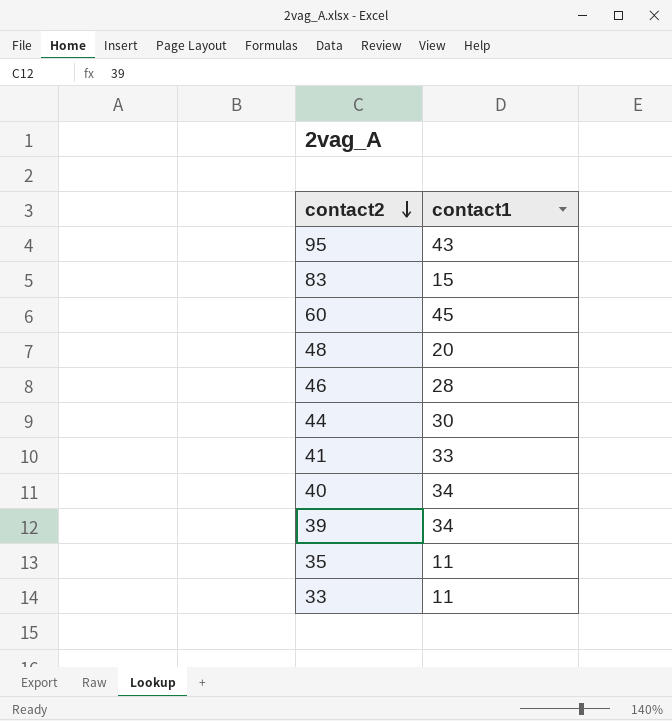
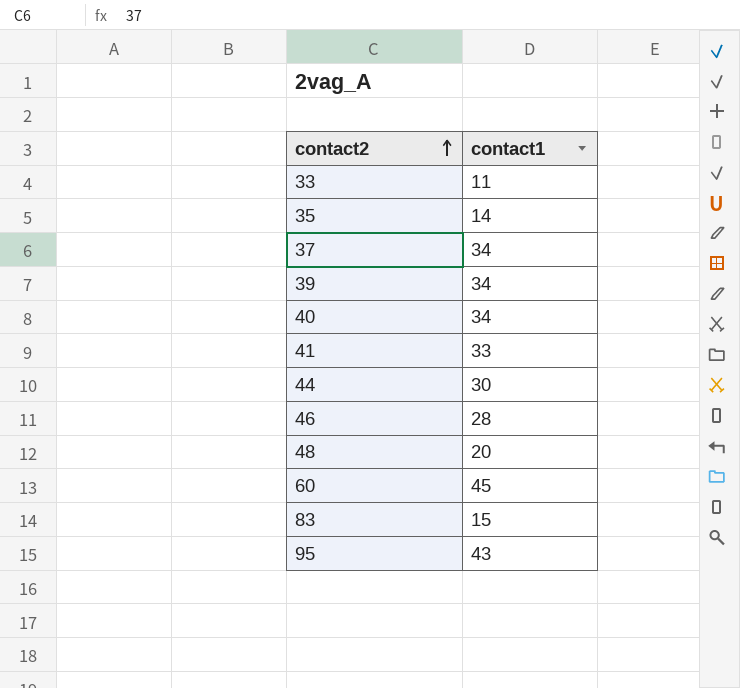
row order: contact2 descending -> contact2 ascending
35 | contact1: 11 -> 14
row 37: none -> 34

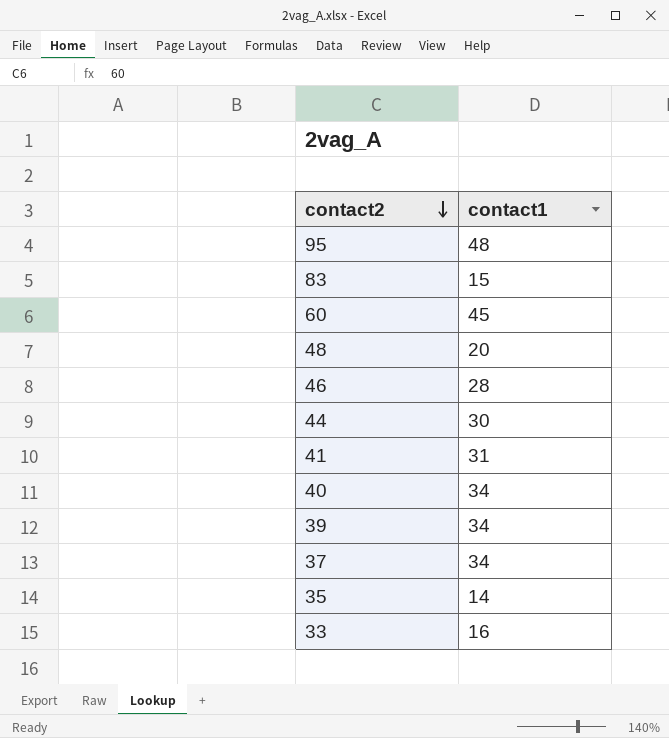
row order: contact2 ascending -> contact2 descending
95 | contact1: 43 -> 48
41 | contact1: 33 -> 31
33 | contact1: 11 -> 16

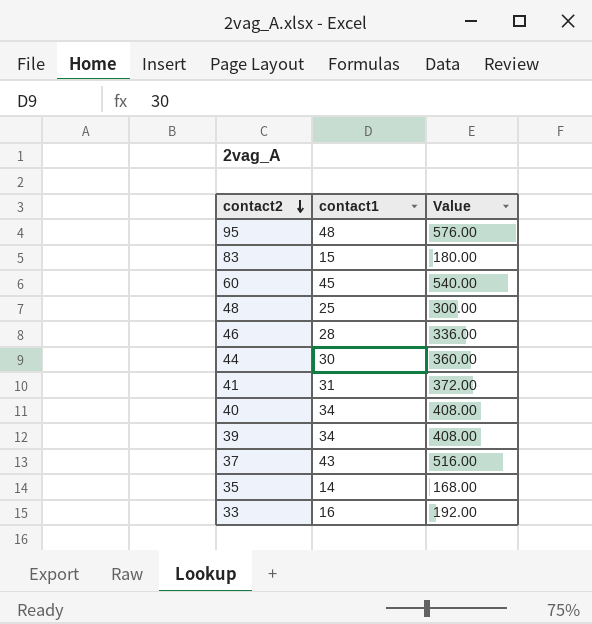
column Value | formula: none -> [contact1] * 12
48 | contact1: 20 -> 25
37 | contact1: 34 -> 43

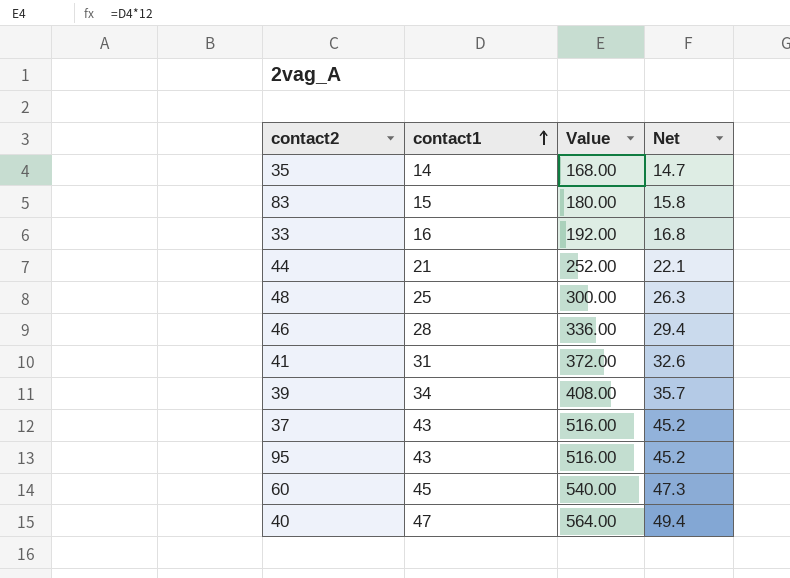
row order: contact2 descending -> contact1 ascending
column Net | formula: none -> [contact1] * 1.05
44 | contact1: 30 -> 21
44 | Value: 360.00 -> 252.00
95 | contact1: 48 -> 43
95 | Value: 576.00 -> 516.00
40 | contact1: 34 -> 47
40 | Value: 408.00 -> 564.00

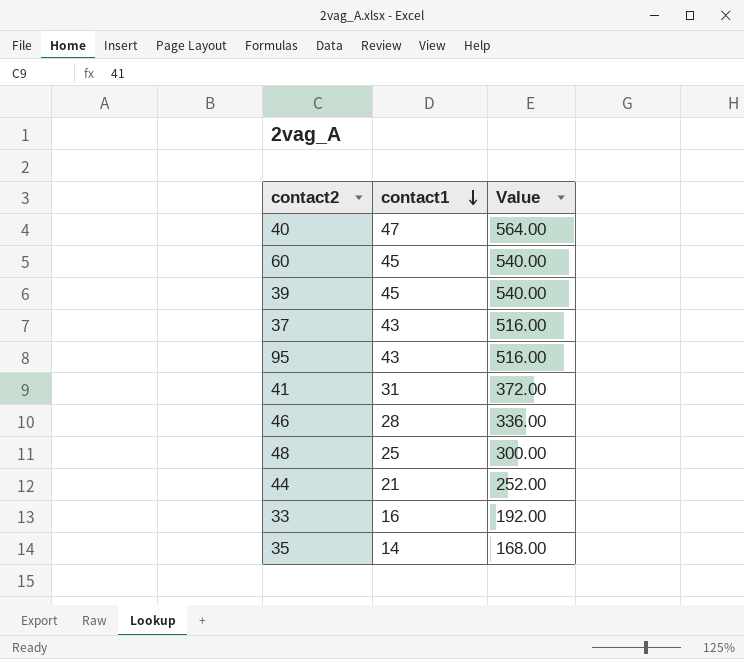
row order: contact1 ascending -> contact1 descending
column Net | formula: [contact1] * 1.05 -> none
row 83: 15 | 180.00 | 15.8 -> none
39 | contact1: 34 -> 45
39 | Value: 408.00 -> 540.00

